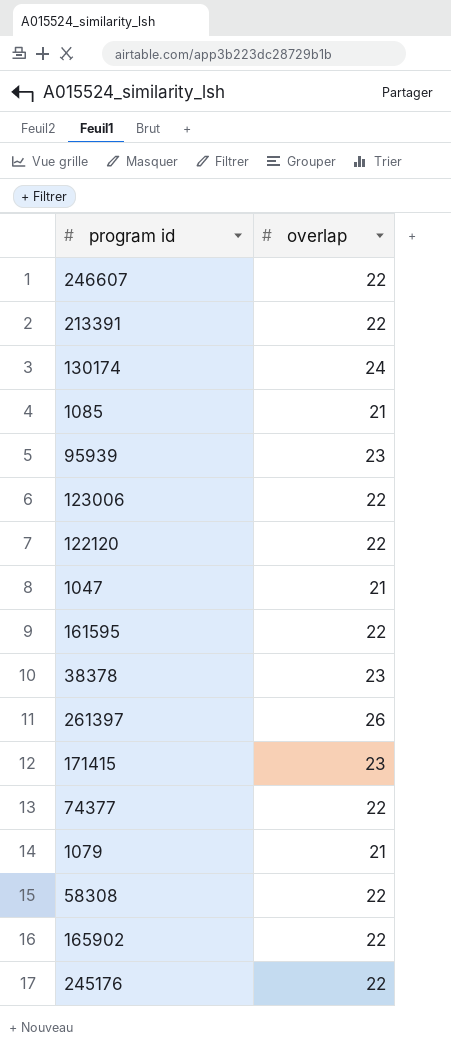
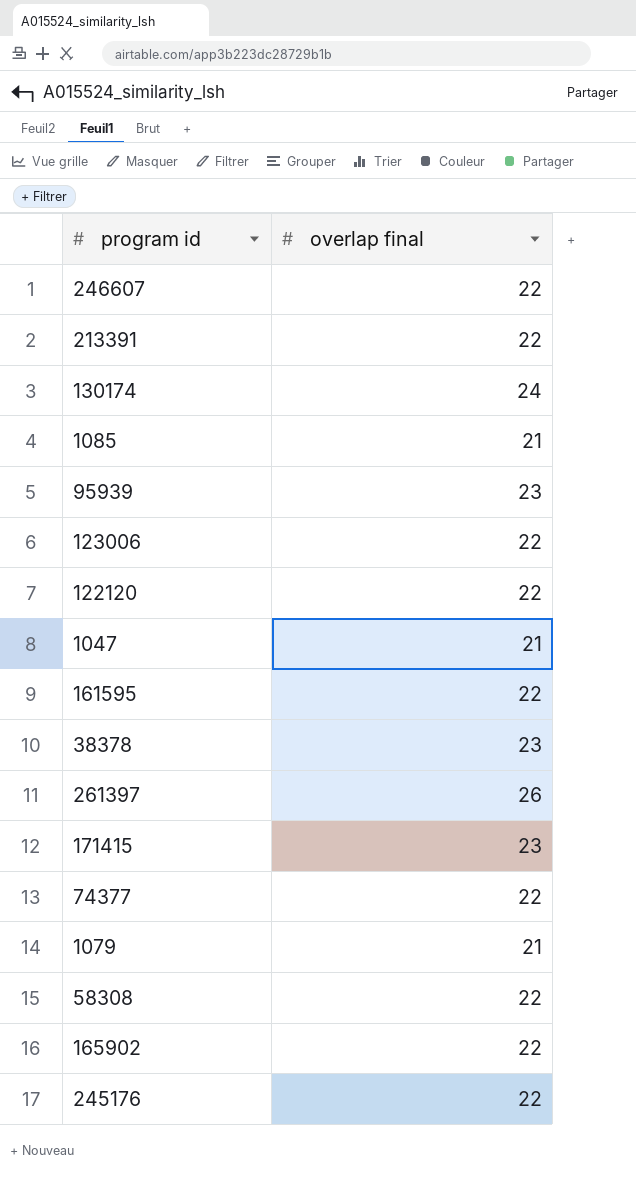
column name: overlap -> overlap final

